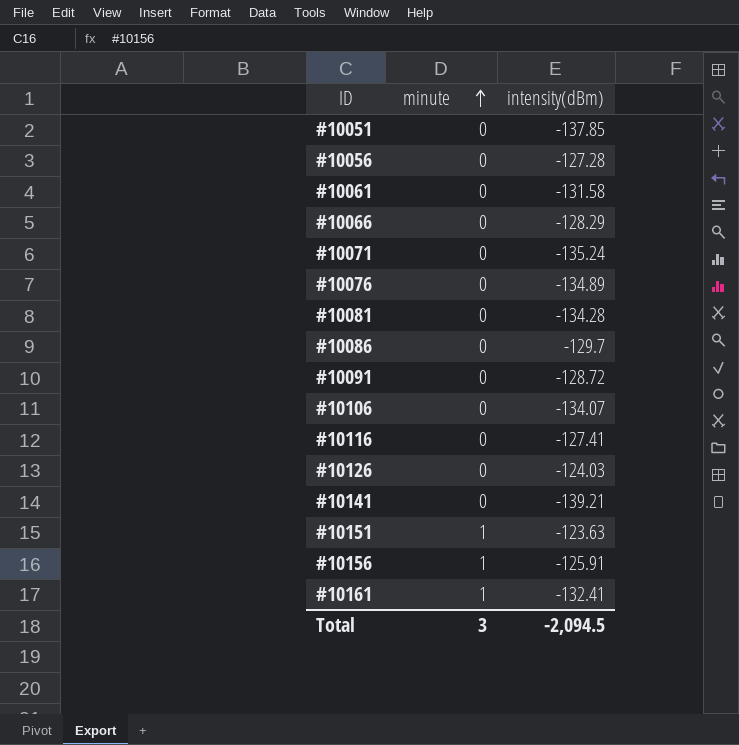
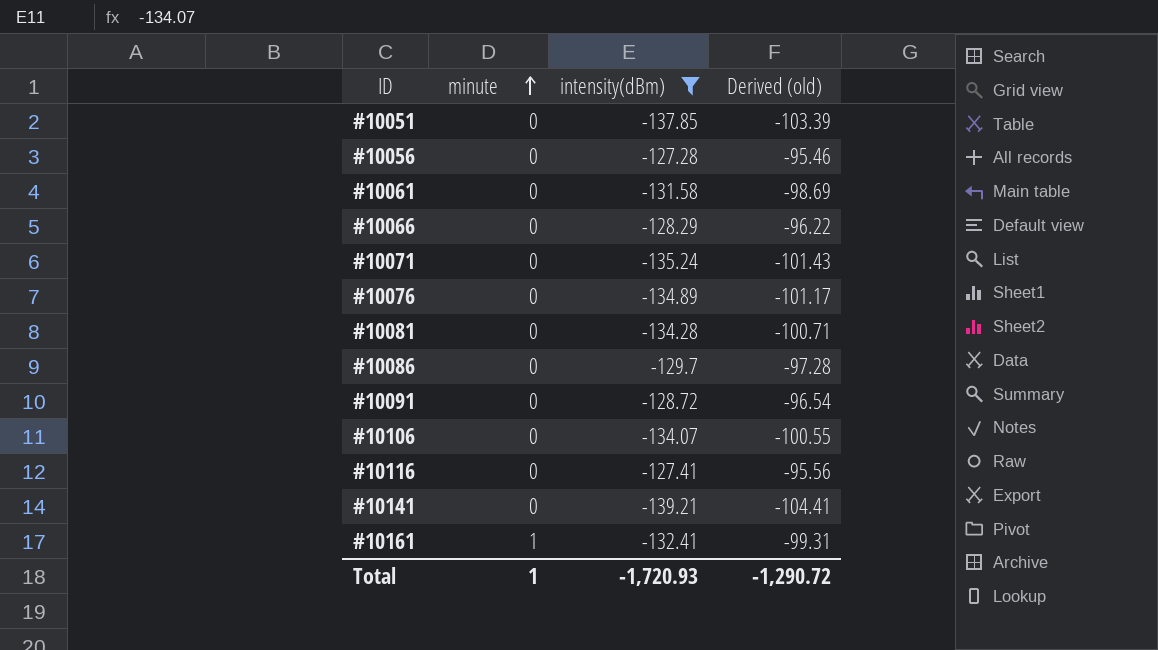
filter: none -> intensity(dBm) <= -127.28
column Derived (old) | formula: none -> [intensity(dBm)] * 0.75
Total | minute: 3 -> 1
Total | intensity(dBm): -2,094.5 -> -1,720.93

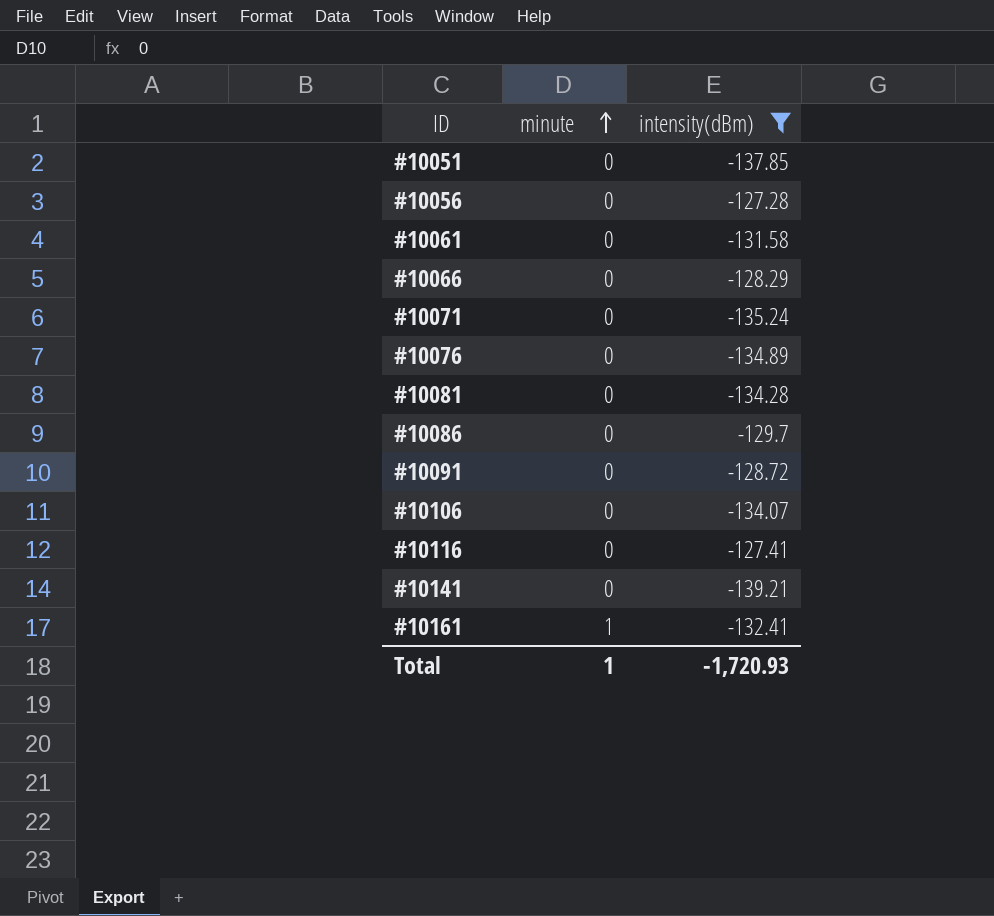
column Derived (old) | formula: [intensity(dBm)] * 0.75 -> none

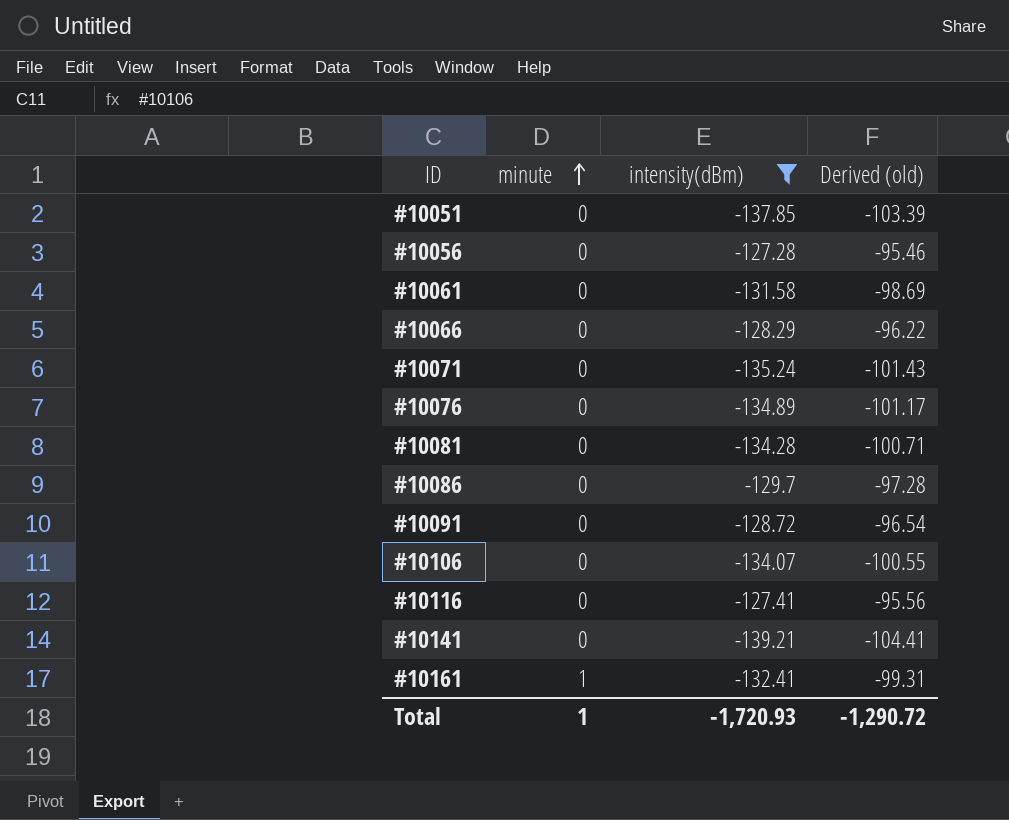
column Derived (old) | formula: none -> [intensity(dBm)] * 0.75

